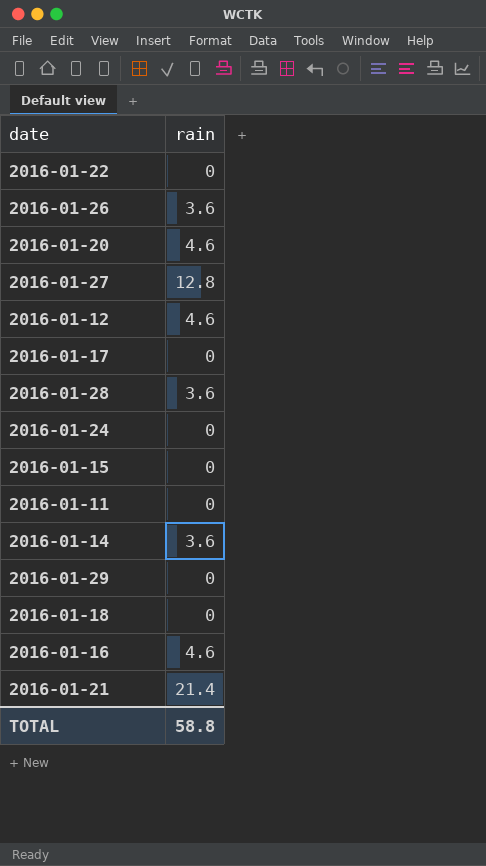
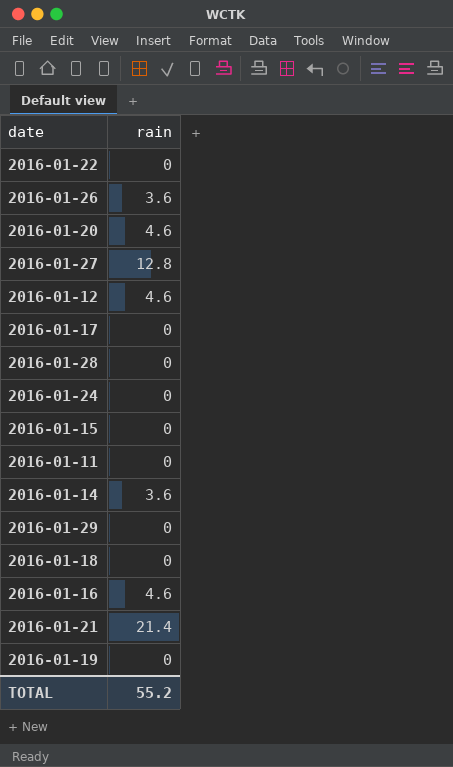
2016-01-28 | rain: 3.6 -> 0
row 2016-01-19: none -> 0
TOTAL | rain: 58.8 -> 55.2

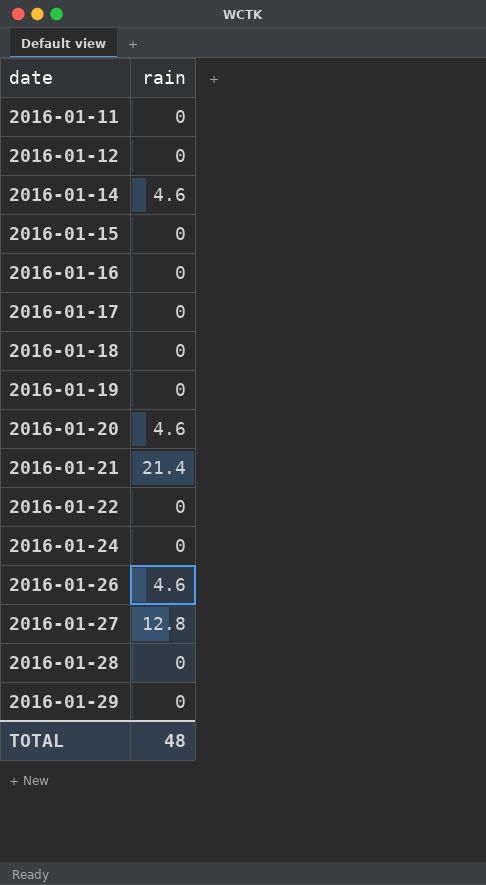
row order: none -> date ascending
2016-01-12 | rain: 4.6 -> 0
2016-01-14 | rain: 3.6 -> 4.6
2016-01-16 | rain: 4.6 -> 0
2016-01-26 | rain: 3.6 -> 4.6
TOTAL | rain: 55.2 -> 48

